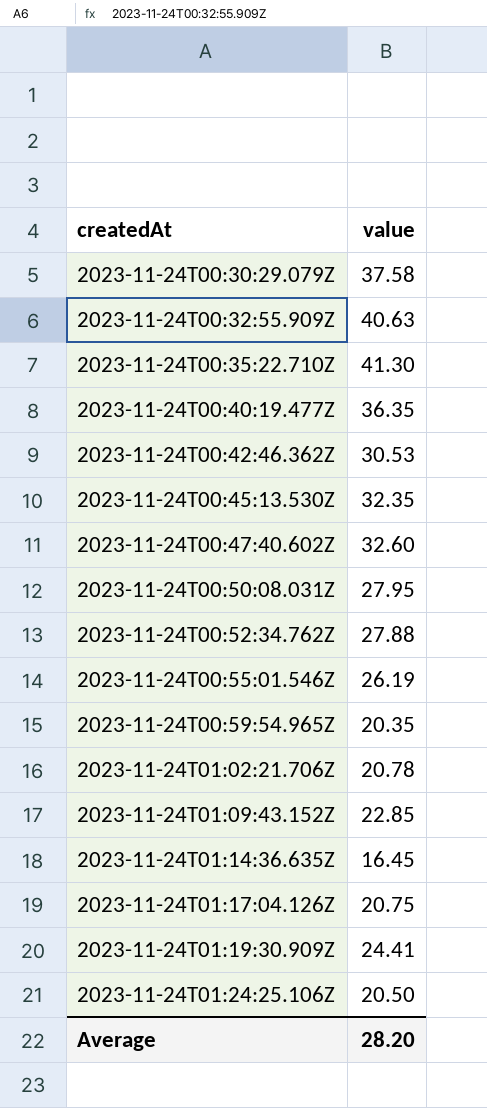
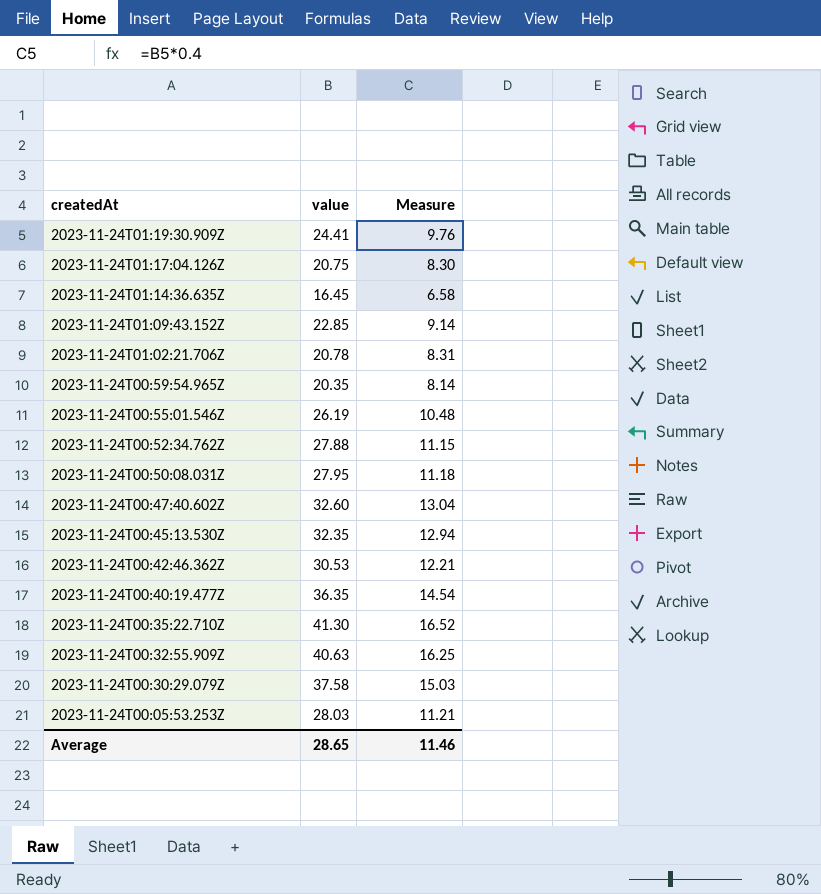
row order: createdAt ascending -> createdAt descending
column Measure | formula: none -> [value] * 0.4
row 2023-11-24T01:24:25.106Z: 20.50 -> none
row 2023-11-24T00:05:53.253Z: none -> 28.03 | 11.21
Average | value: 28.20 -> 28.65

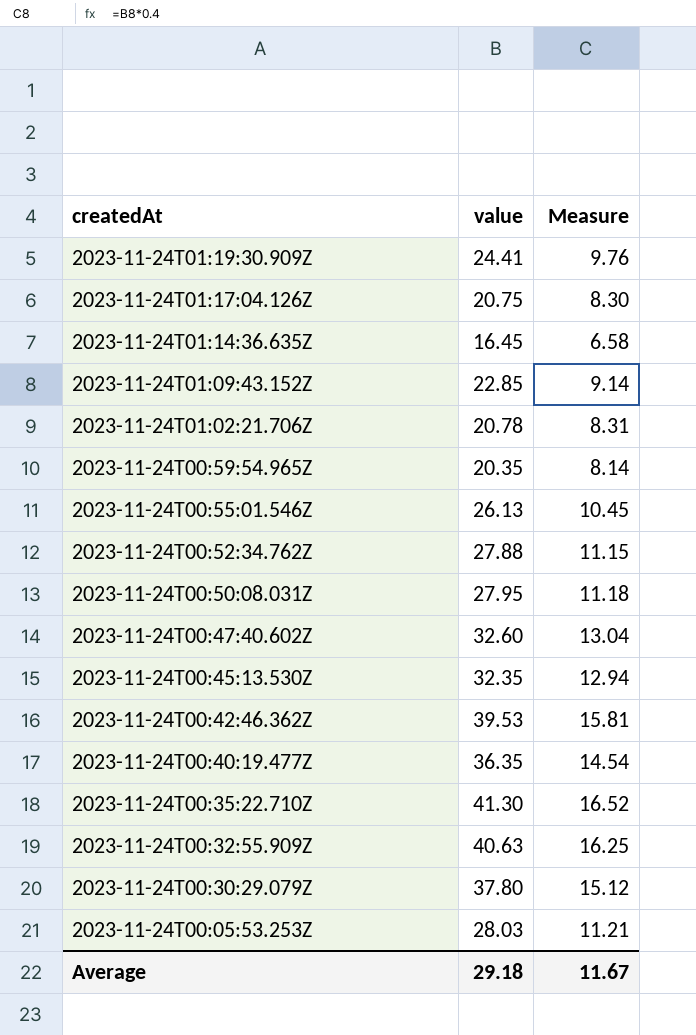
2023-11-24T00:55:01.546Z | value: 26.19 -> 26.13
2023-11-24T00:55:01.546Z | Measure: 10.48 -> 10.45
2023-11-24T00:42:46.362Z | value: 30.53 -> 39.53
2023-11-24T00:42:46.362Z | Measure: 12.21 -> 15.81
2023-11-24T00:30:29.079Z | value: 37.58 -> 37.80
2023-11-24T00:30:29.079Z | Measure: 15.03 -> 15.12
Average | value: 28.65 -> 29.18
Average | Measure: 11.46 -> 11.67

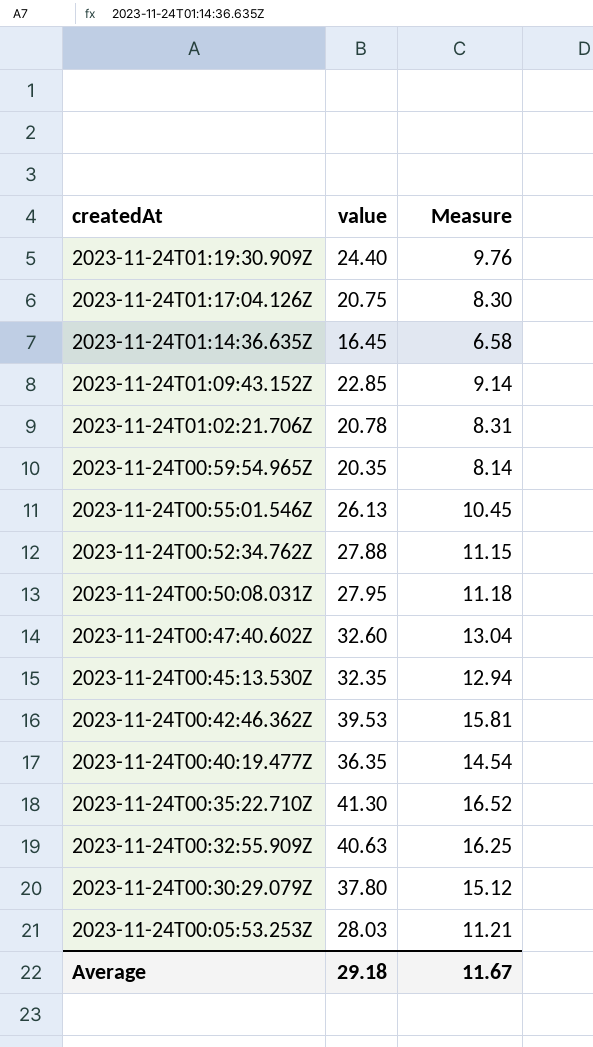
2023-11-24T01:19:30.909Z | value: 24.41 -> 24.40

